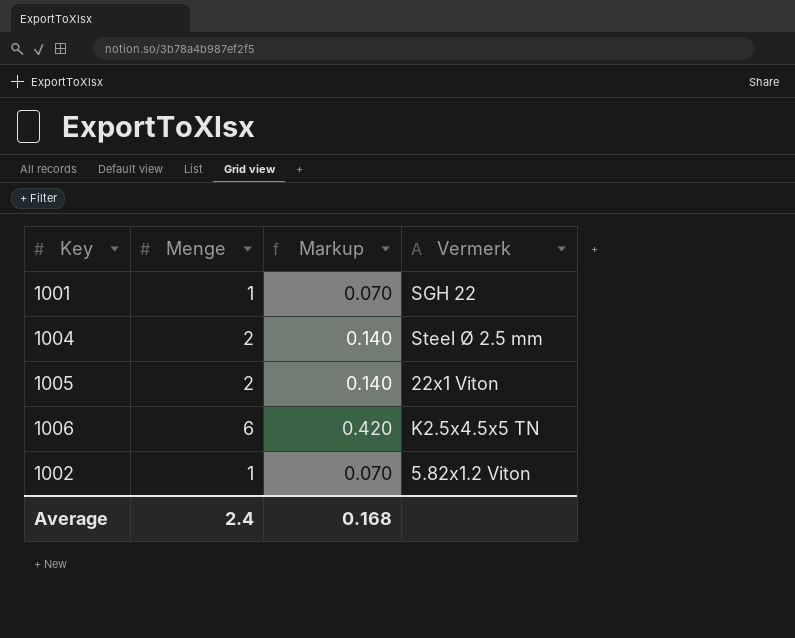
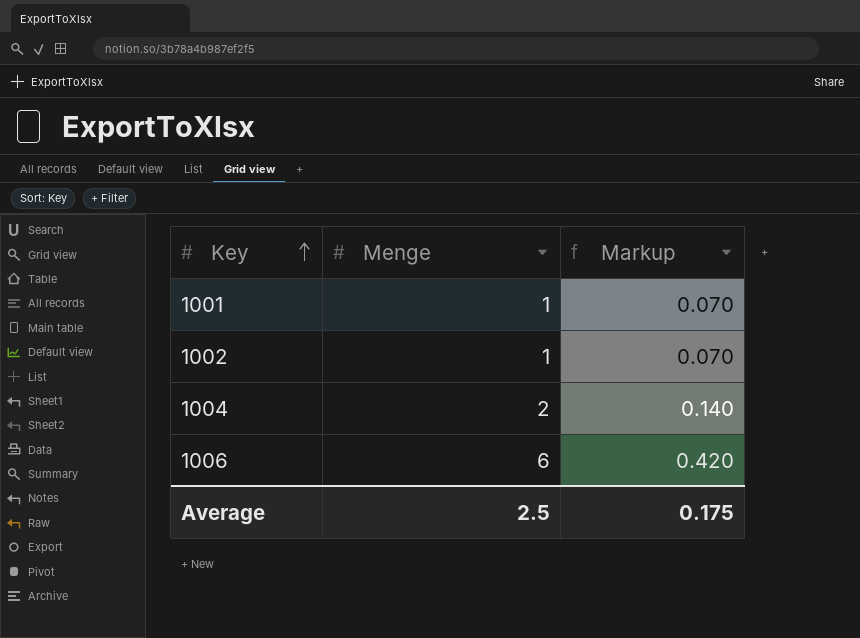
row order: none -> Key ascending
column Vermerk | position: 4 -> none
row 1005: 2 | 0.140 | 22x1 Viton -> none
Average | Menge: 2.4 -> 2.5
Average | Markup: 0.168 -> 0.175

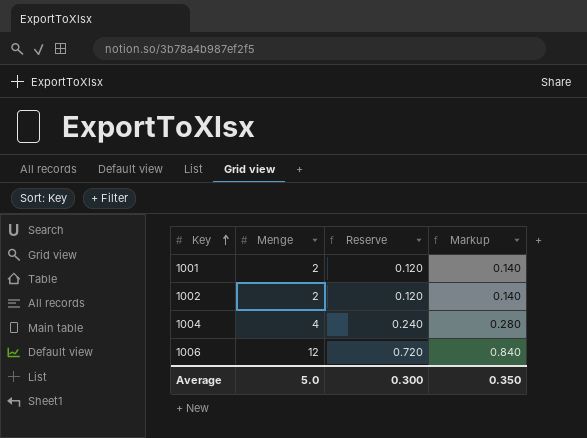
column Reserve | formula: none -> [Menge] * 0.06
1001 | Menge: 1 -> 2
1001 | Markup: 0.070 -> 0.140
1002 | Menge: 1 -> 2
1002 | Markup: 0.070 -> 0.140
1004 | Menge: 2 -> 4
1004 | Markup: 0.140 -> 0.280
1006 | Menge: 6 -> 12
1006 | Markup: 0.420 -> 0.840
Average | Menge: 2.5 -> 5.0
Average | Markup: 0.175 -> 0.350

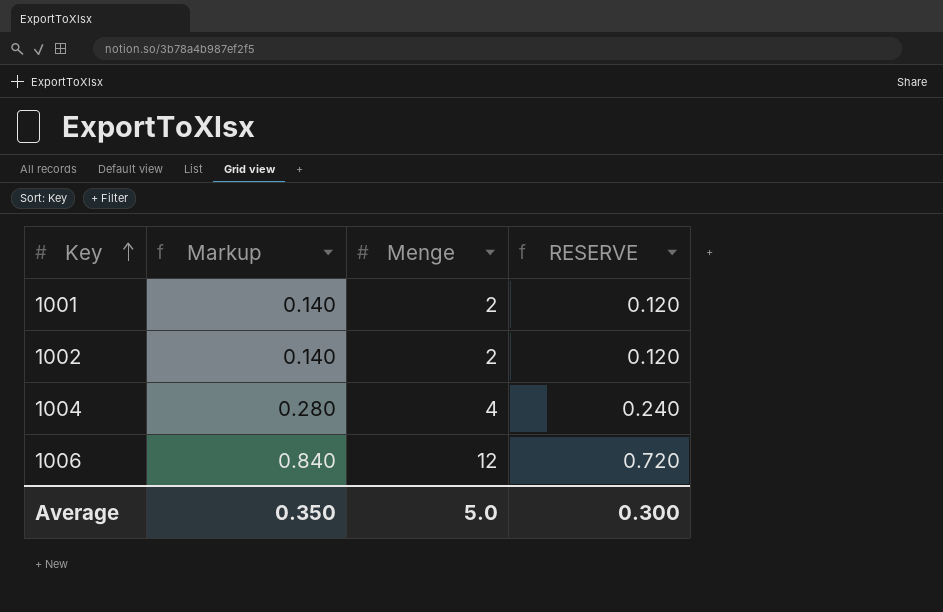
column Markup | position: 4 -> 2
column name: Reserve -> RESERVE

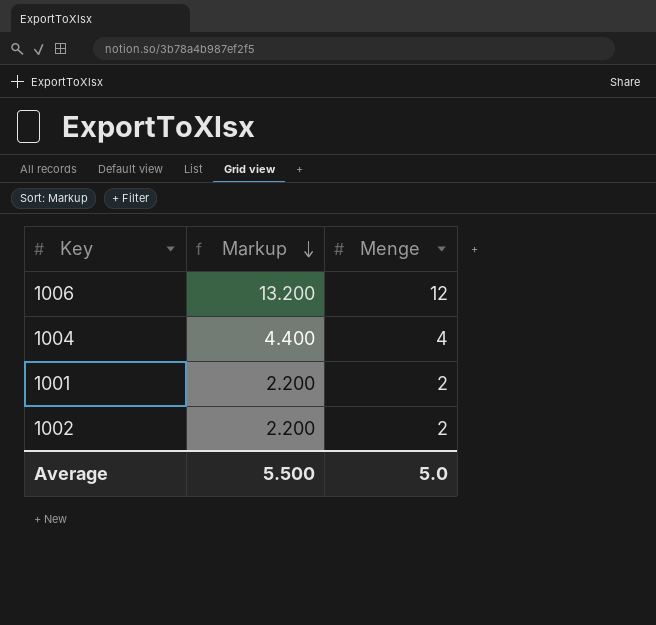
row order: Key ascending -> Markup descending
column RESERVE | formula: [Menge] * 0.06 -> none
column Markup | formula: [Menge] * 0.07 -> [Menge] * 1.1
Average | Markup: 0.350 -> 5.500

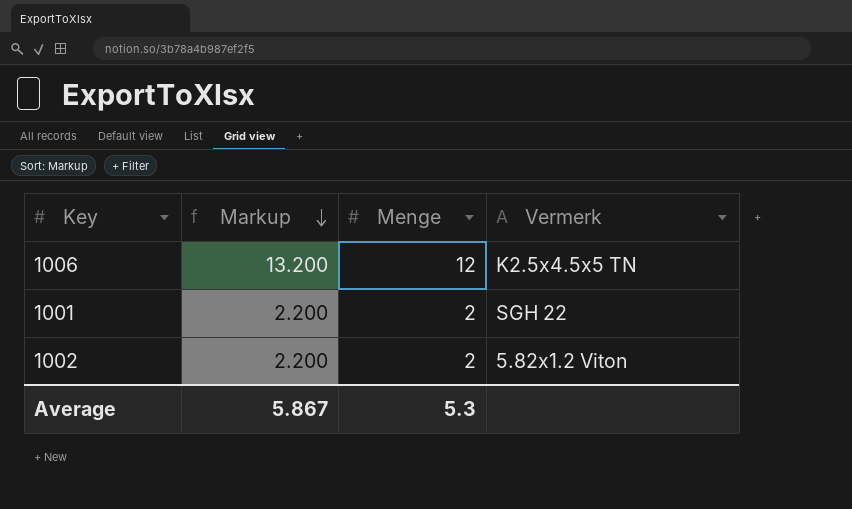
column Vermerk | position: none -> 4
row 1004: 4.400 | 4 -> none
Average | Markup: 5.500 -> 5.867
Average | Menge: 5.0 -> 5.3

